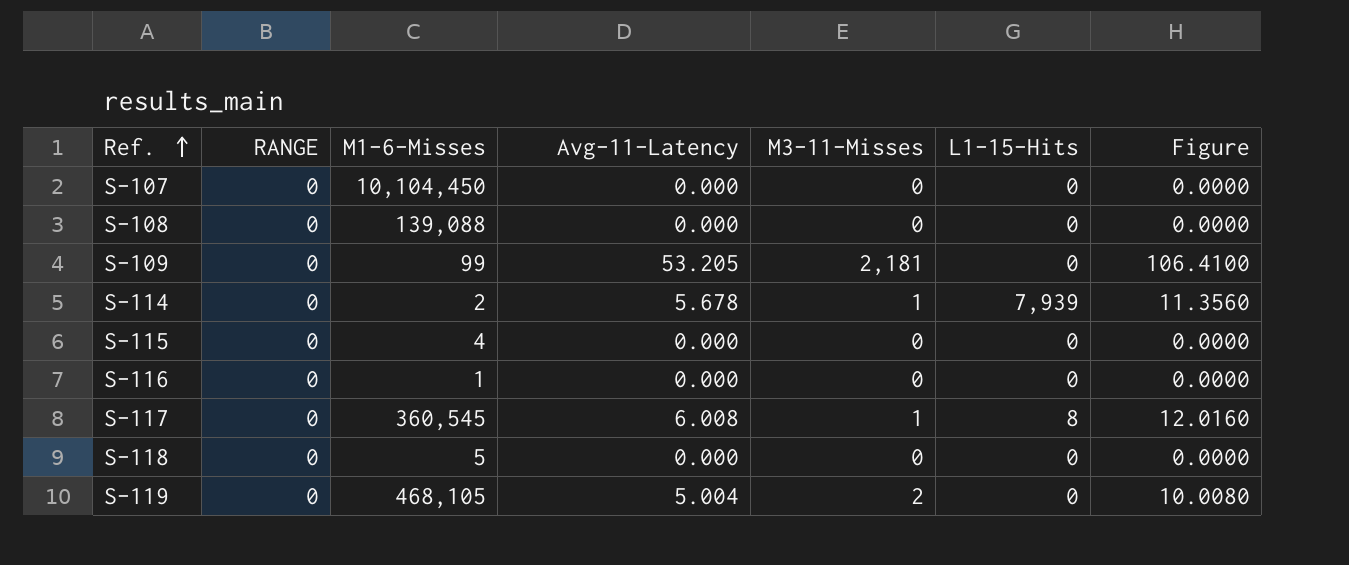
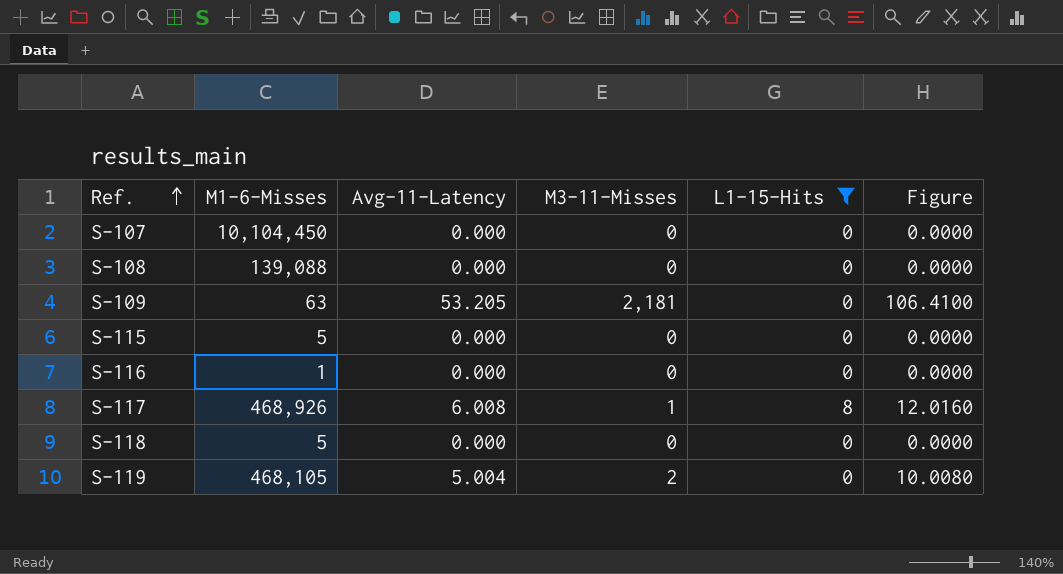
filter: none -> L1-15-Hits != 7,939
column RANGE | position: 2 -> none
S-109 | M1-6-Misses: 99 -> 63
S-115 | M1-6-Misses: 4 -> 5
S-117 | M1-6-Misses: 360,545 -> 468,926

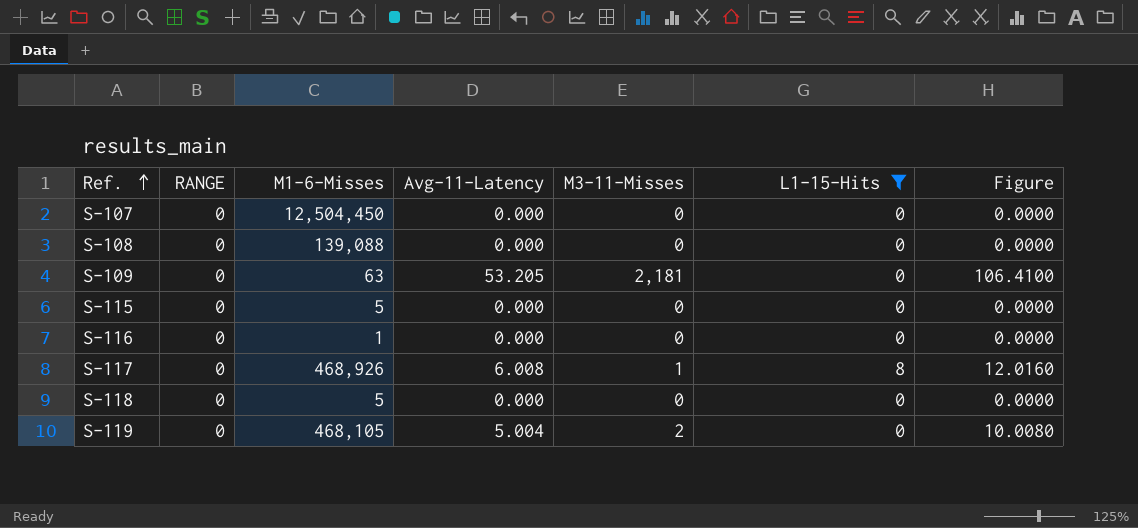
column RANGE | position: none -> 2
S-107 | M1-6-Misses: 10,104,450 -> 12,504,450

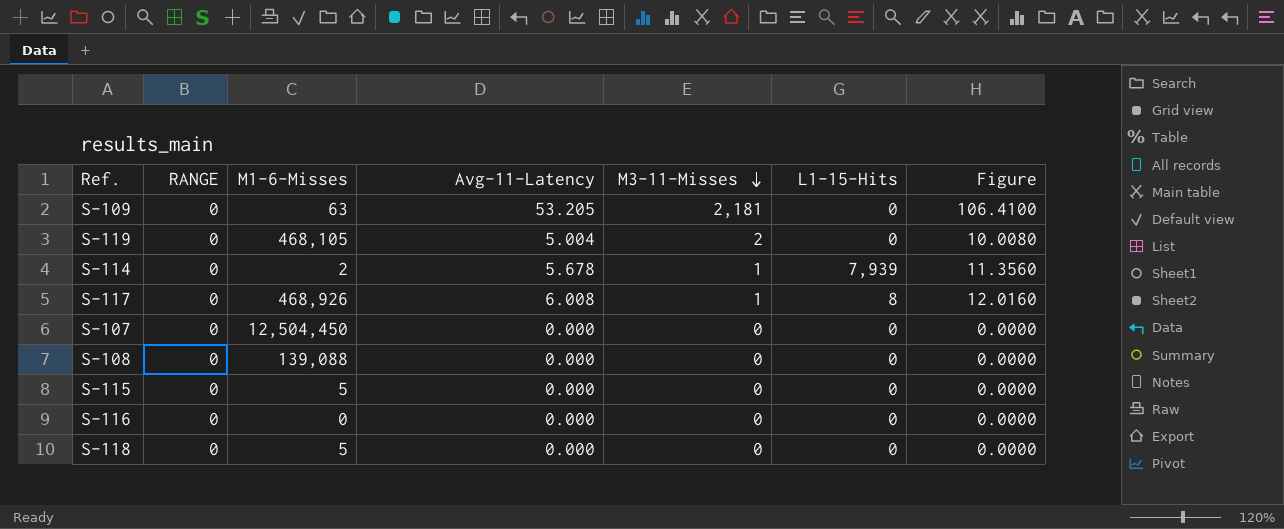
filter: L1-15-Hits != 7,939 -> none
row order: Ref. ascending -> M3-11-Misses descending
S-116 | M1-6-Misses: 1 -> 0

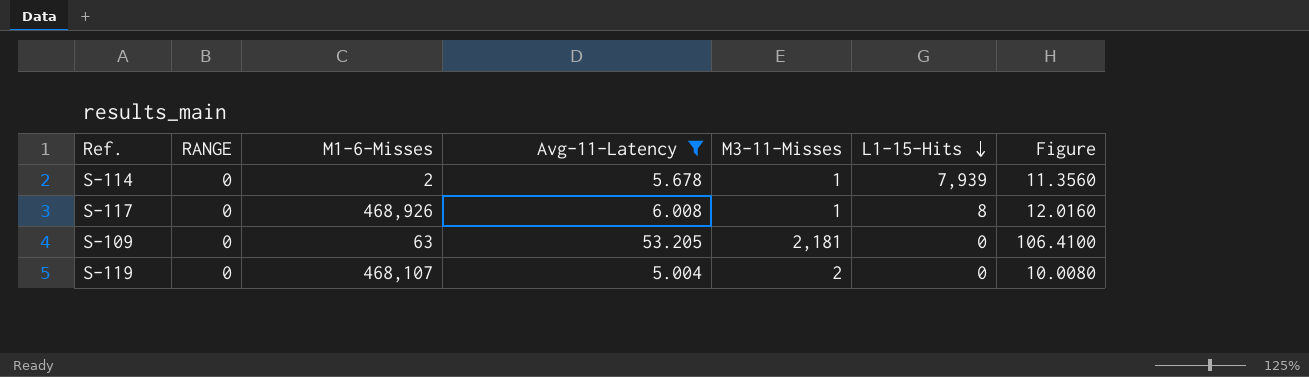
filter: none -> Avg-11-Latency != 0.000
row order: M3-11-Misses descending -> L1-15-Hits descending
S-119 | M1-6-Misses: 468,105 -> 468,107

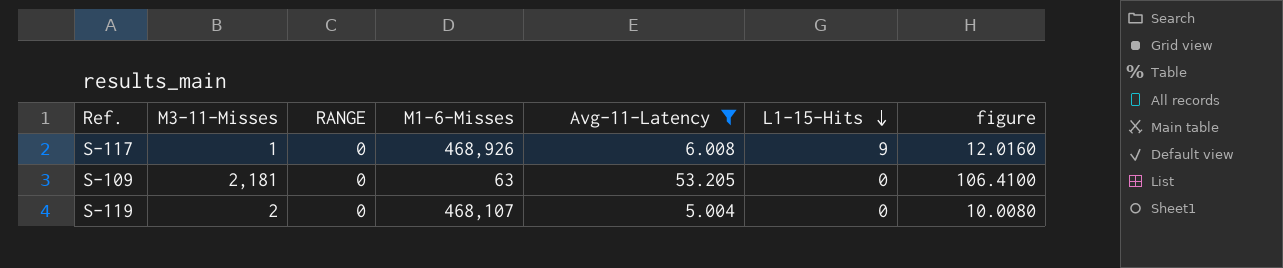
column M3-11-Misses | position: 5 -> 2
column name: Figure -> figure
row S-114: 0 | 2 | 5.678 | 1 | 7,939 | 11.3560 -> none
S-117 | L1-15-Hits: 8 -> 9

